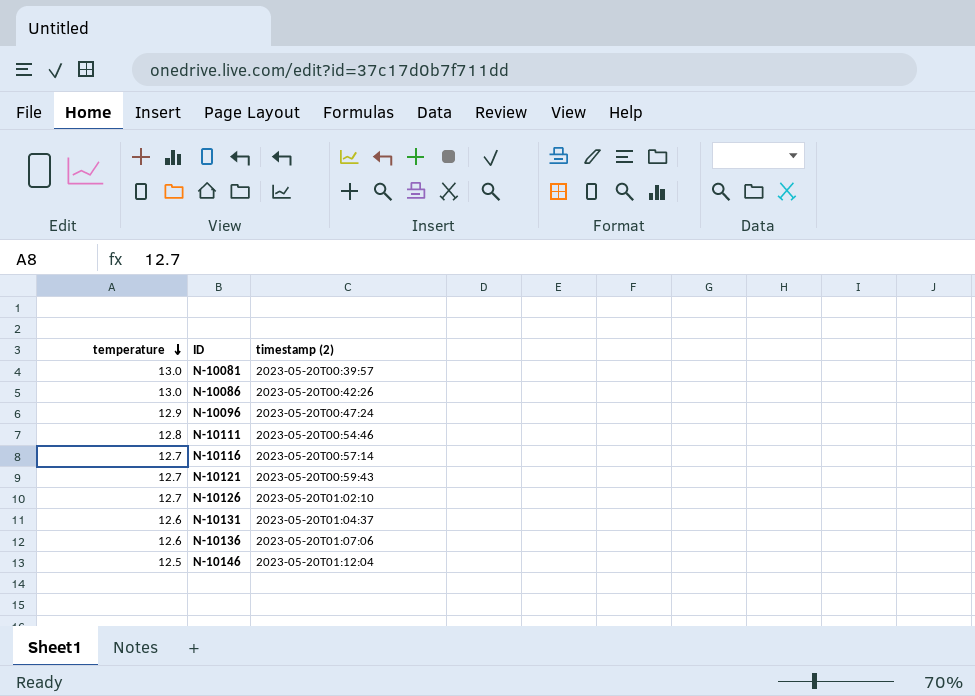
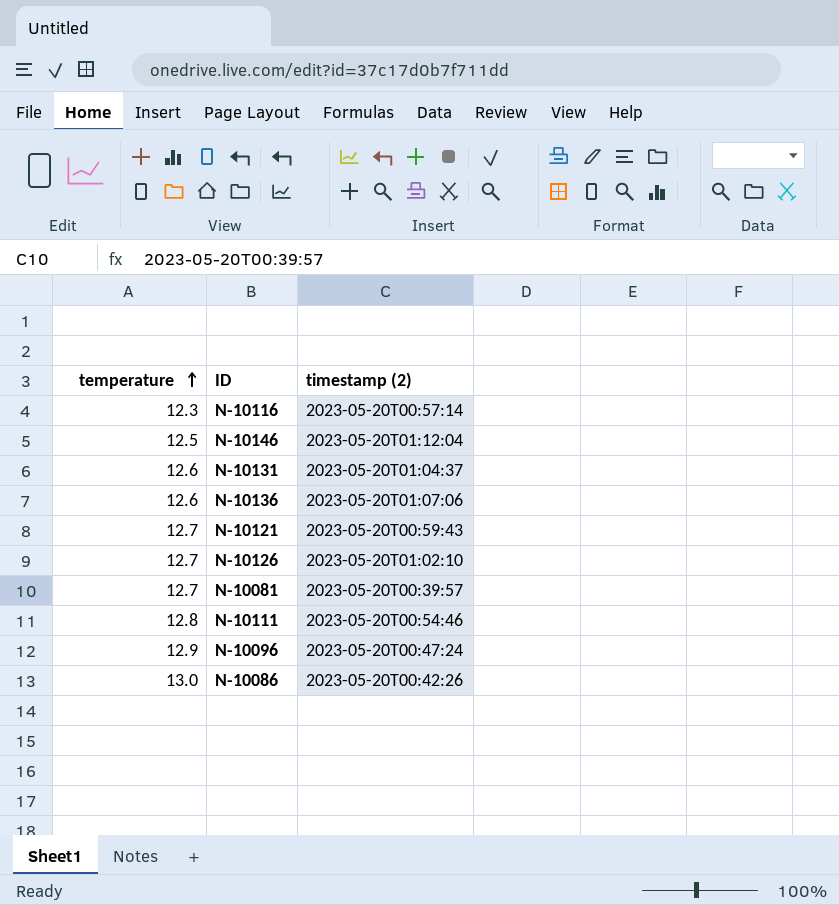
row order: temperature descending -> temperature ascending
N-10116 | temperature: 12.7 -> 12.3
N-10081 | temperature: 13.0 -> 12.7

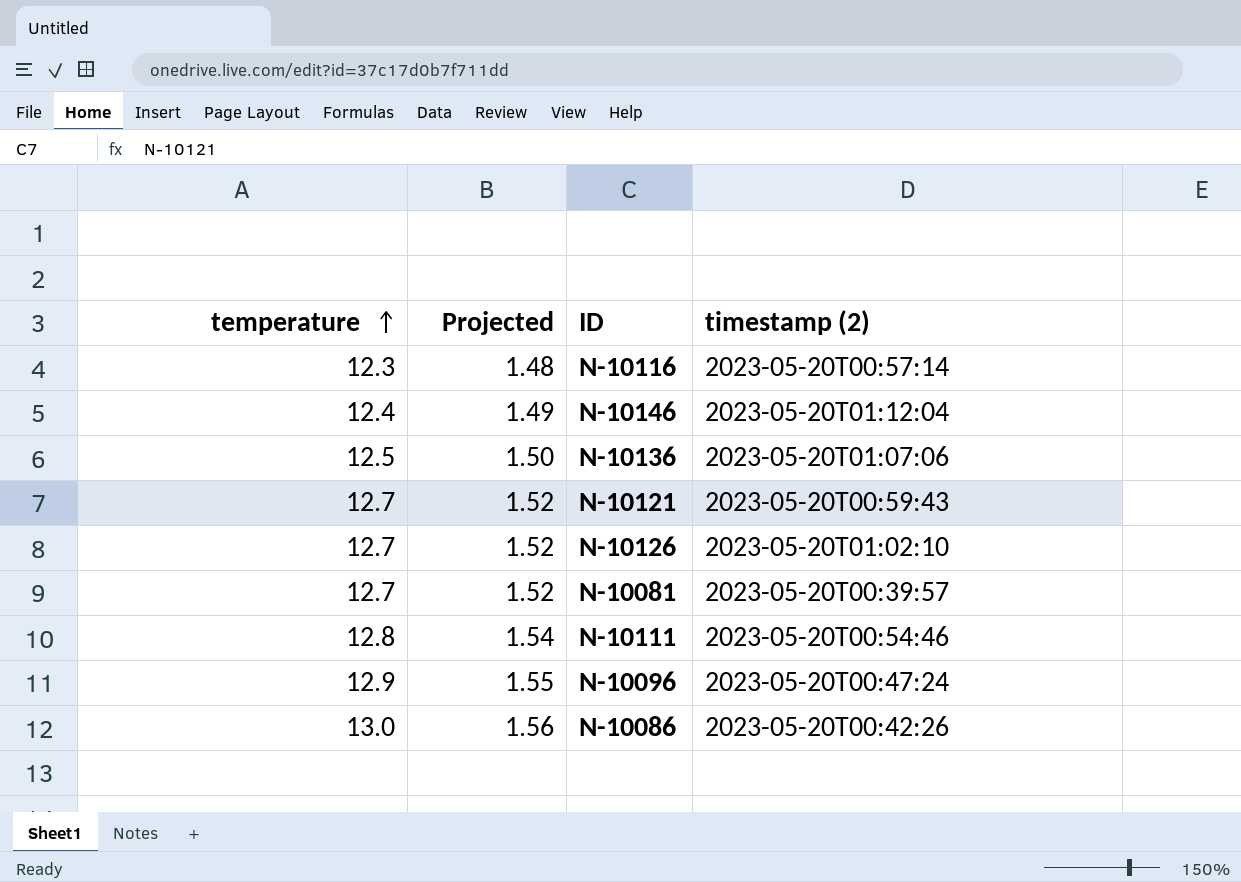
column Projected | formula: none -> [temperature] * 0.12
row N-10131: 12.6 | 2023-05-20T01:04:37 -> none
N-10146 | temperature: 12.5 -> 12.4
N-10136 | temperature: 12.6 -> 12.5

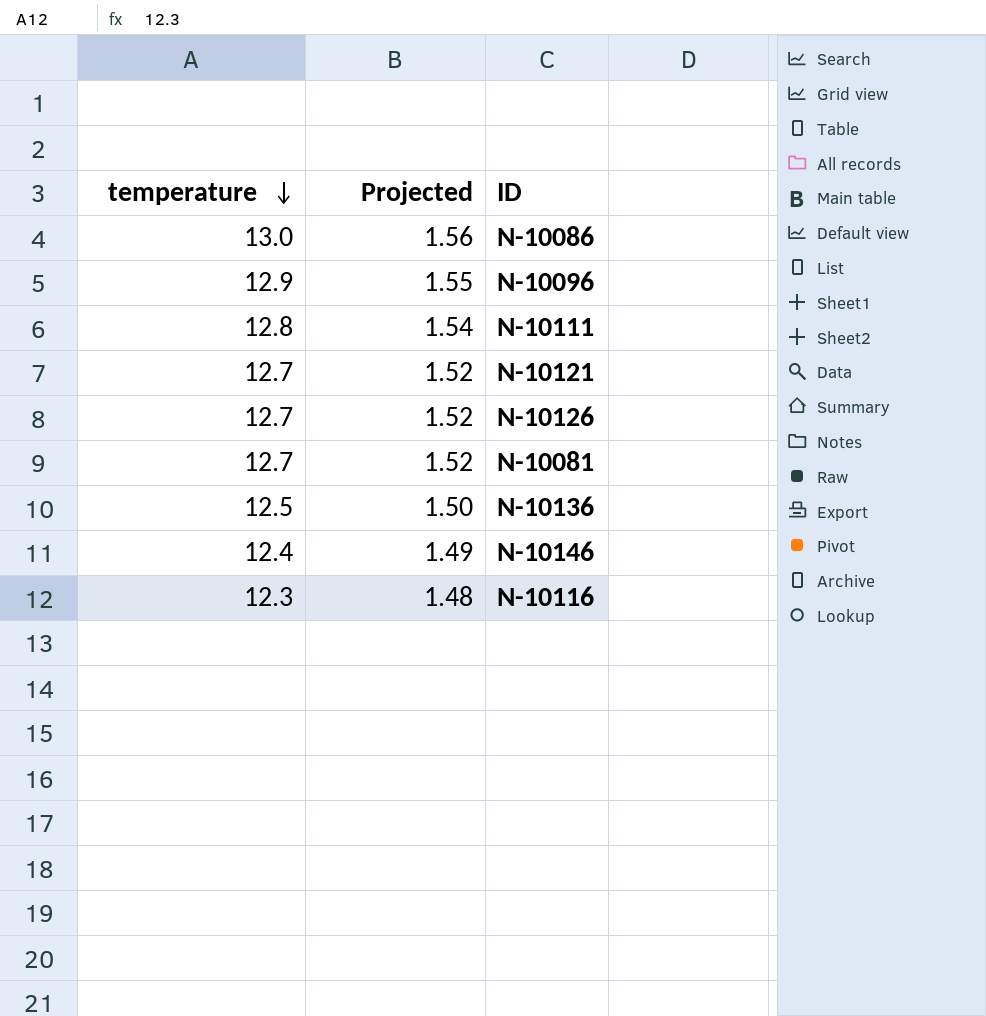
row order: temperature ascending -> temperature descending
column timestamp (2) | position: 4 -> none

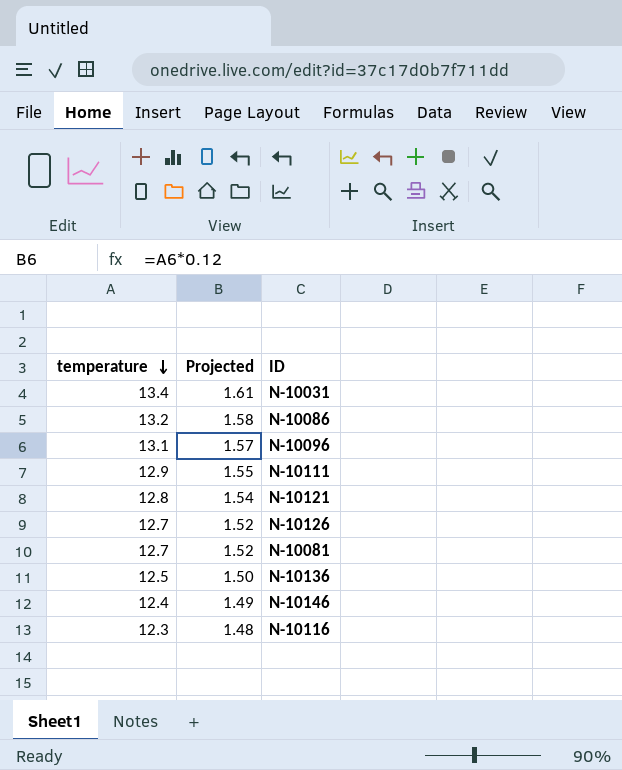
row N-10031: none -> 13.4 | 1.61
N-10086 | temperature: 13.0 -> 13.2
N-10086 | Projected: 1.56 -> 1.58
N-10096 | temperature: 12.9 -> 13.1
N-10096 | Projected: 1.55 -> 1.57
N-10111 | temperature: 12.8 -> 12.9
N-10111 | Projected: 1.54 -> 1.55
N-10121 | temperature: 12.7 -> 12.8
N-10121 | Projected: 1.52 -> 1.54

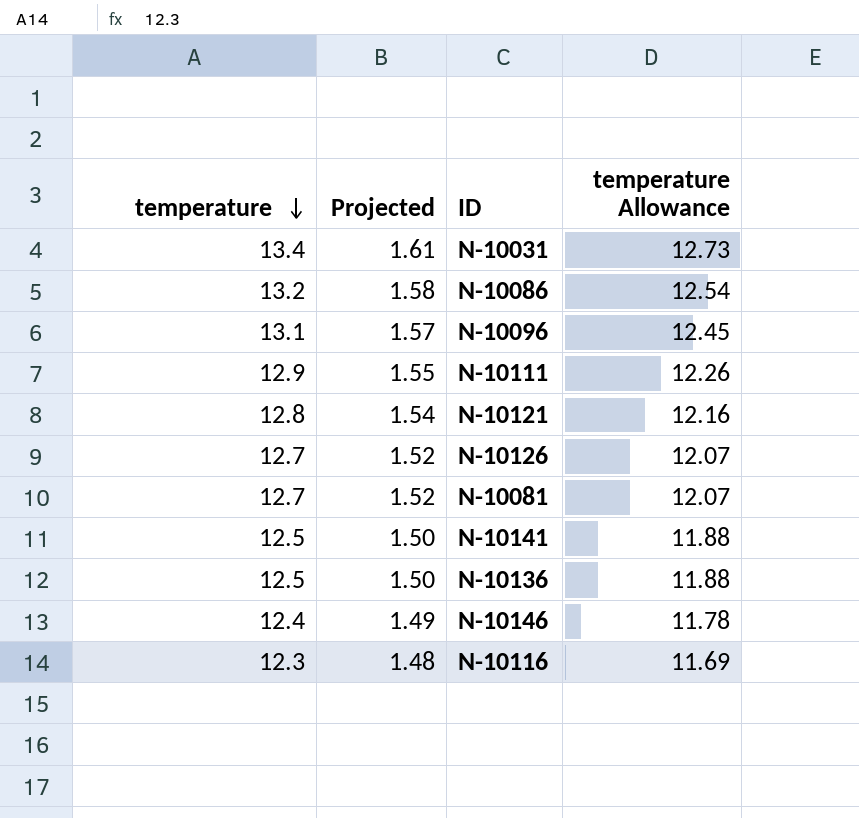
column temperature Allowance | formula: none -> [temperature] * 0.95
row N-10141: none -> 12.5 | 1.50 | 11.88

